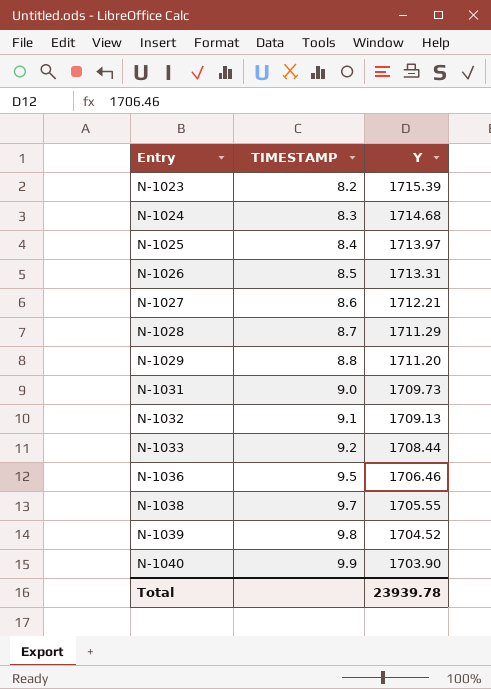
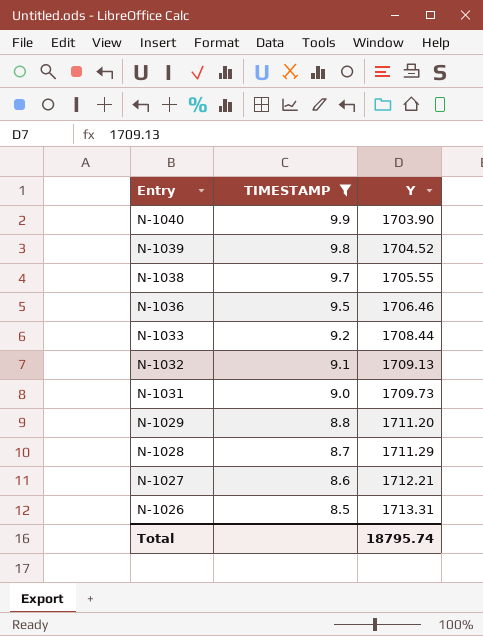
filter: none -> TIMESTAMP >= 8.5
row order: Entry ascending -> Entry descending
Total | Y: 23939.78 -> 18795.74

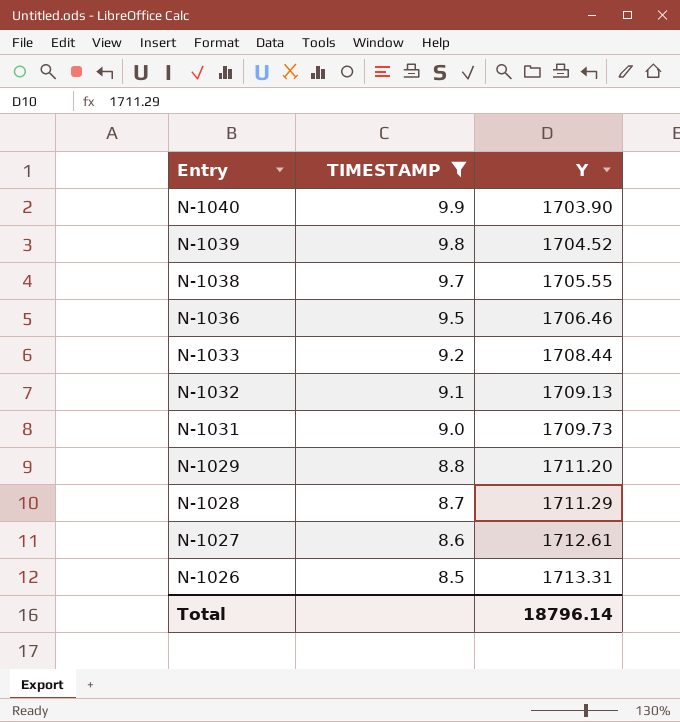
N-1027 | Y: 1712.21 -> 1712.61
Total | Y: 18795.74 -> 18796.14

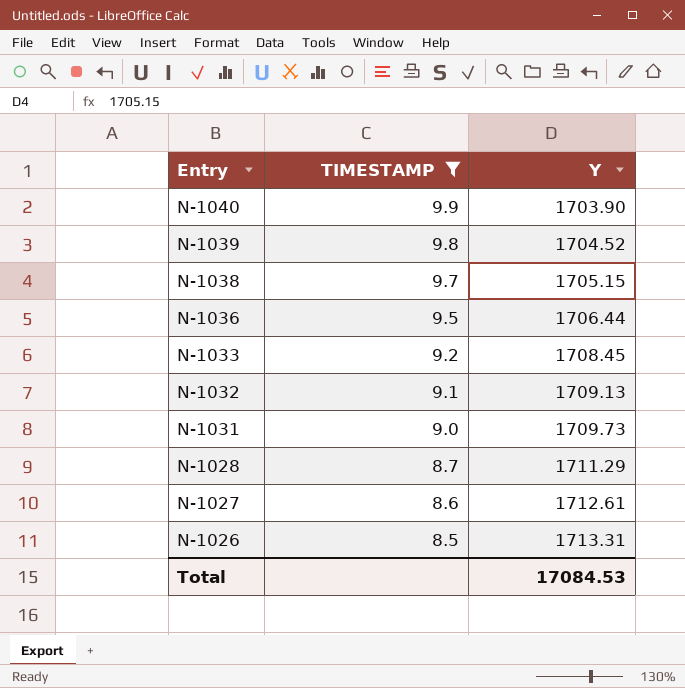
row N-1029: 8.8 | 1711.20 -> none
N-1038 | Y: 1705.55 -> 1705.15
N-1036 | Y: 1706.46 -> 1706.44
N-1033 | Y: 1708.44 -> 1708.45
Total | Y: 18796.14 -> 17084.53

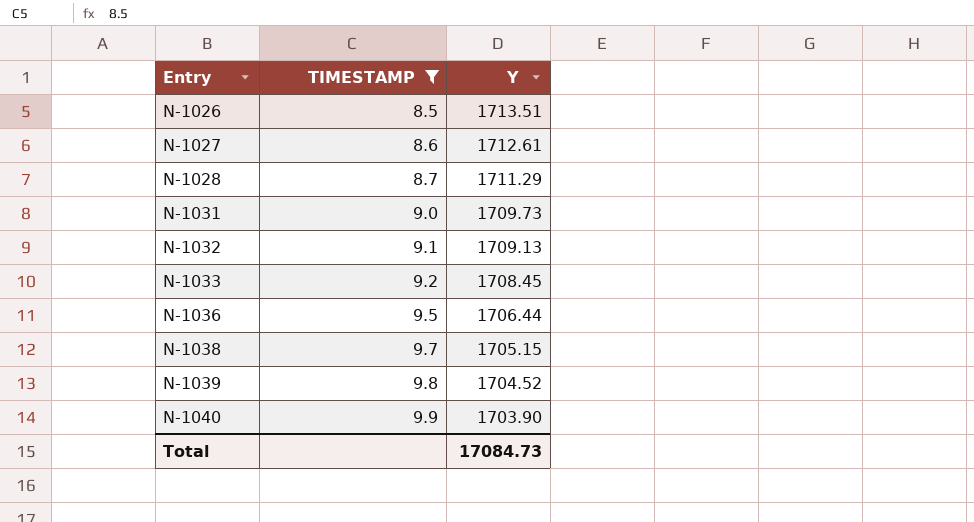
row order: Entry descending -> Entry ascending
N-1026 | Y: 1713.31 -> 1713.51
Total | Y: 17084.53 -> 17084.73

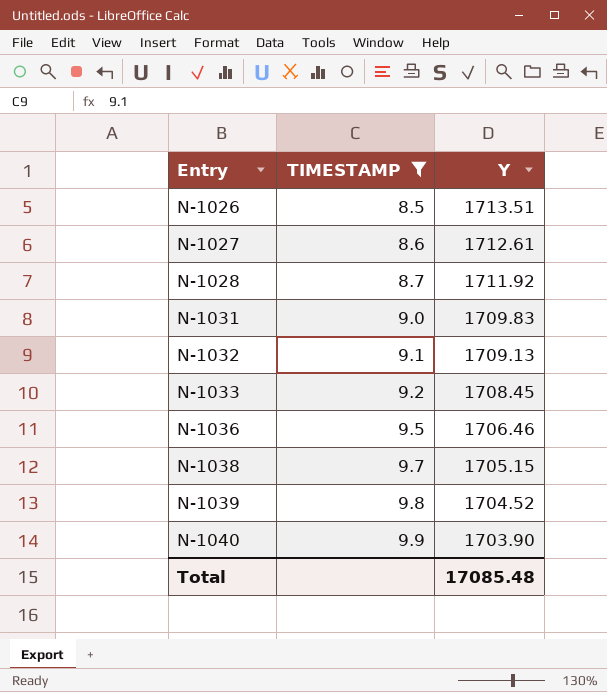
N-1028 | Y: 1711.29 -> 1711.92
N-1031 | Y: 1709.73 -> 1709.83
N-1036 | Y: 1706.44 -> 1706.46
Total | Y: 17084.73 -> 17085.48

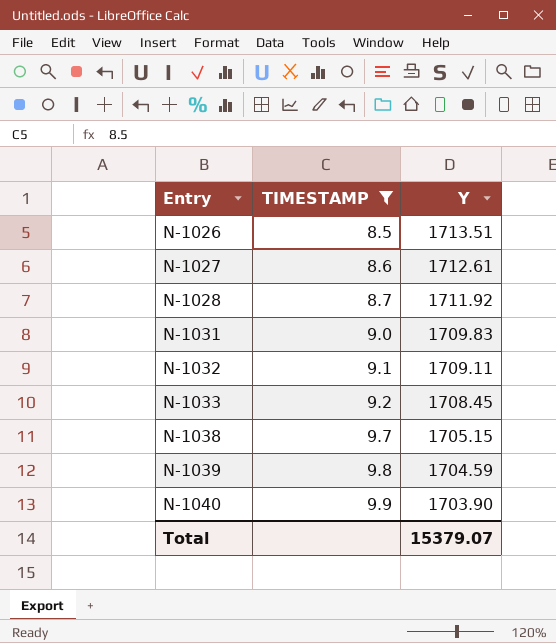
row N-1036: 9.5 | 1706.46 -> none
N-1032 | Y: 1709.13 -> 1709.11
N-1039 | Y: 1704.52 -> 1704.59
Total | Y: 17085.48 -> 15379.07

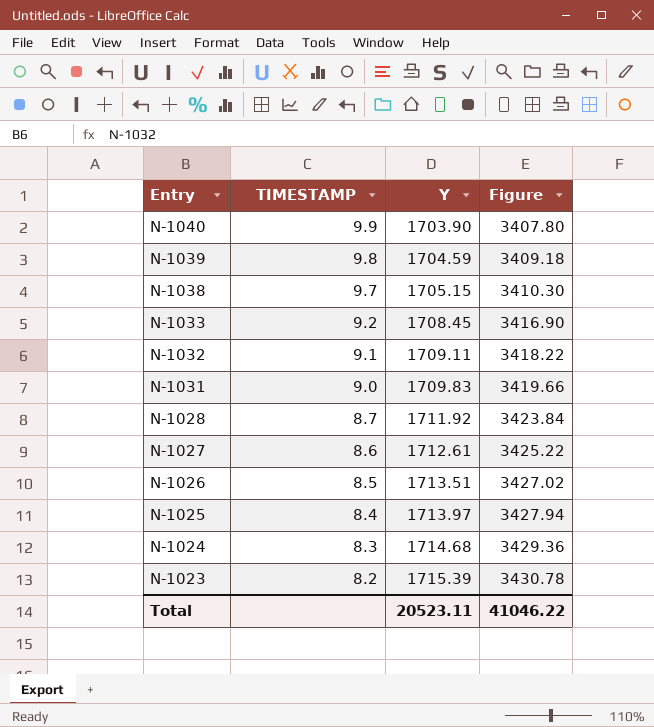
filter: TIMESTAMP >= 8.5 -> none
row order: Entry ascending -> Entry descending
column Figure | formula: none -> [Y] * 2
Total | Y: 15379.07 -> 20523.11

